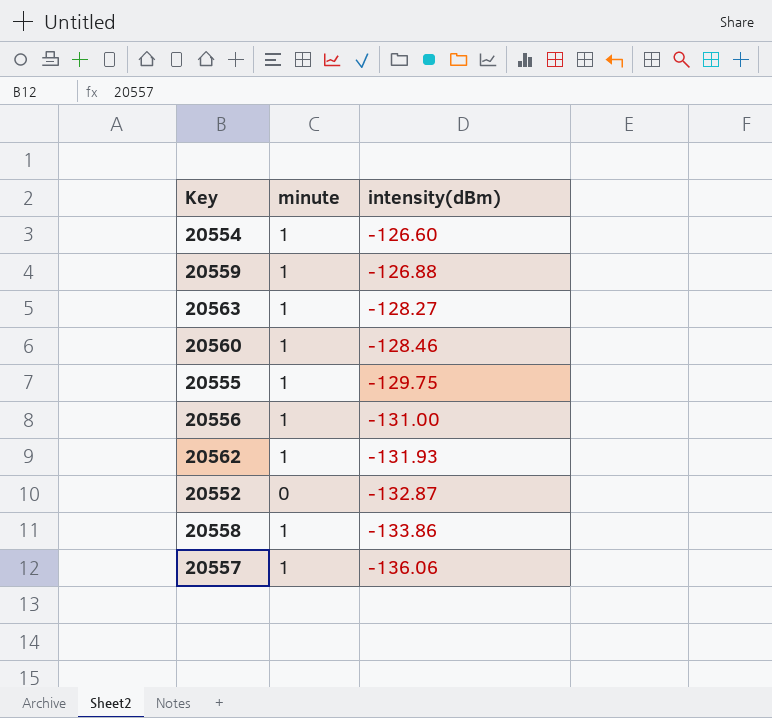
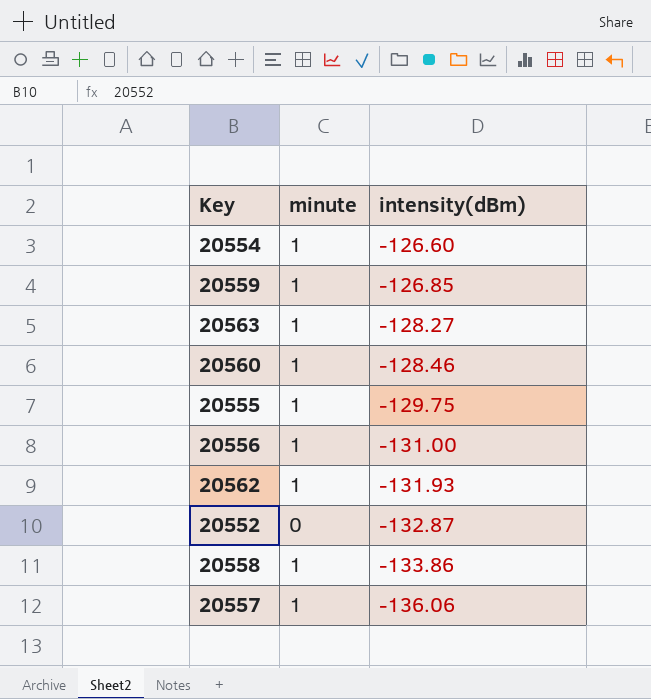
20559 | intensity(dBm): -126.88 -> -126.85

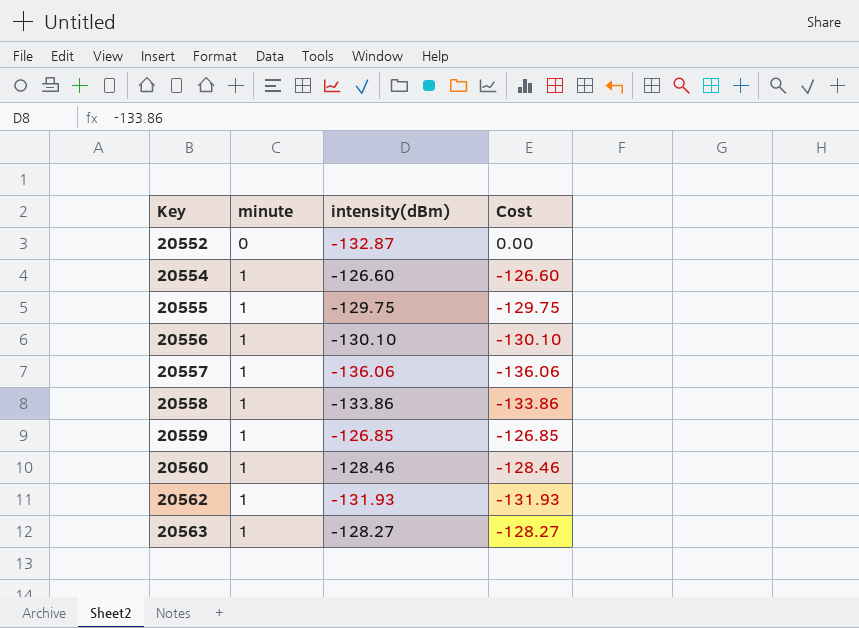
row order: intensity(dBm) descending -> Key ascending
column Cost | formula: none -> [minute] * [intensity(dBm)]
20556 | intensity(dBm): -131.00 -> -130.10

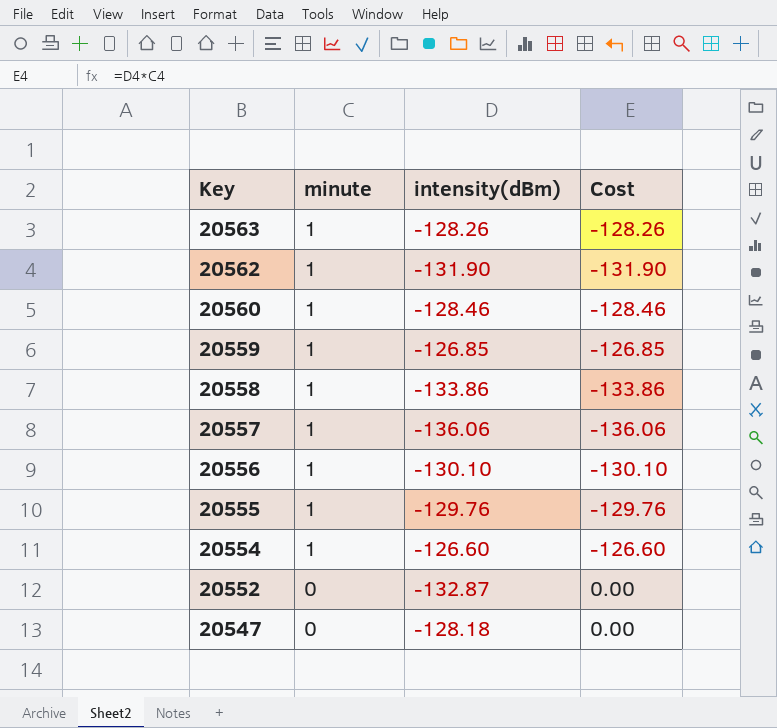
row order: Key ascending -> Key descending
20563 | intensity(dBm): -128.27 -> -128.26
20563 | Cost: -128.27 -> -128.26
20562 | intensity(dBm): -131.93 -> -131.90
20562 | Cost: -131.93 -> -131.90
20555 | intensity(dBm): -129.75 -> -129.76
20555 | Cost: -129.75 -> -129.76
row 20547: none -> 0 | -128.18 | 0.00

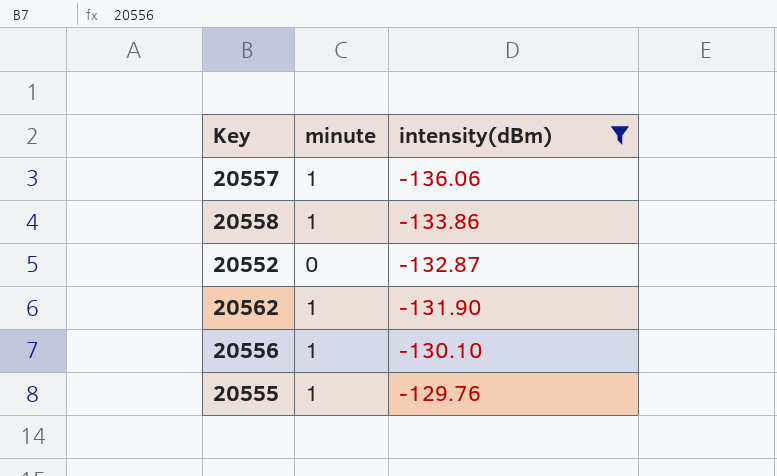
filter: none -> intensity(dBm) <= -129.76
row order: Key descending -> intensity(dBm) ascending
column Cost | formula: [minute] * [intensity(dBm)] -> none

